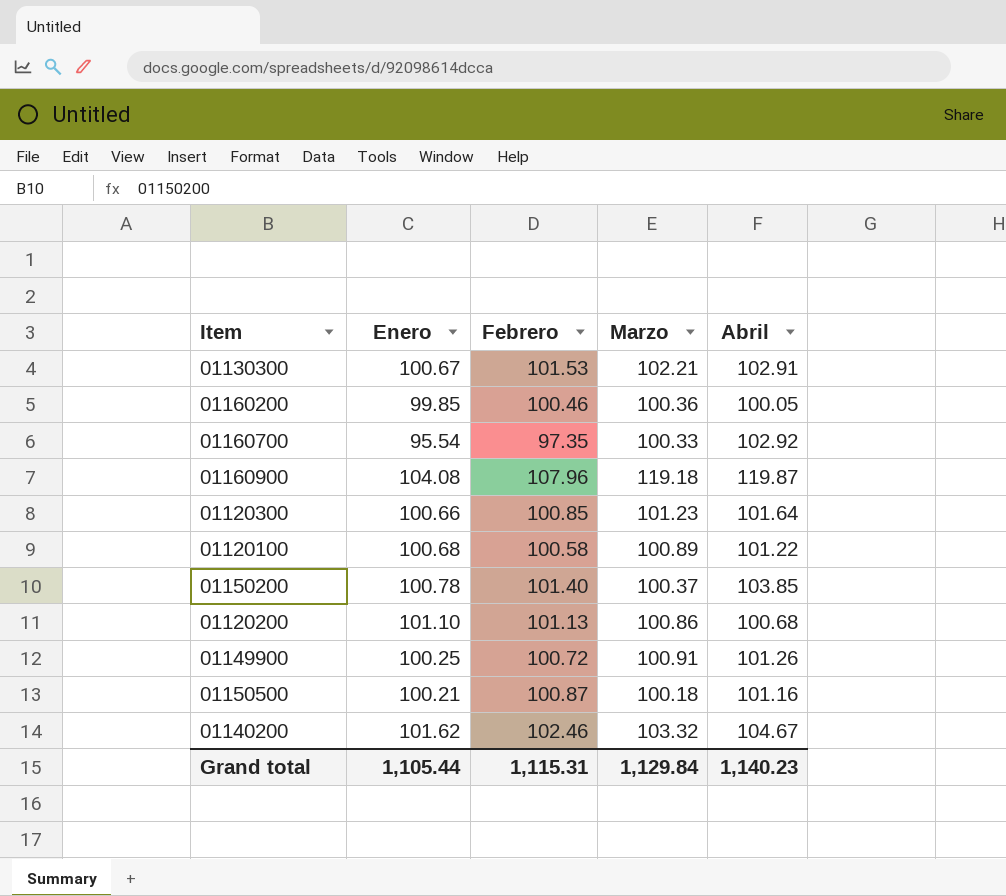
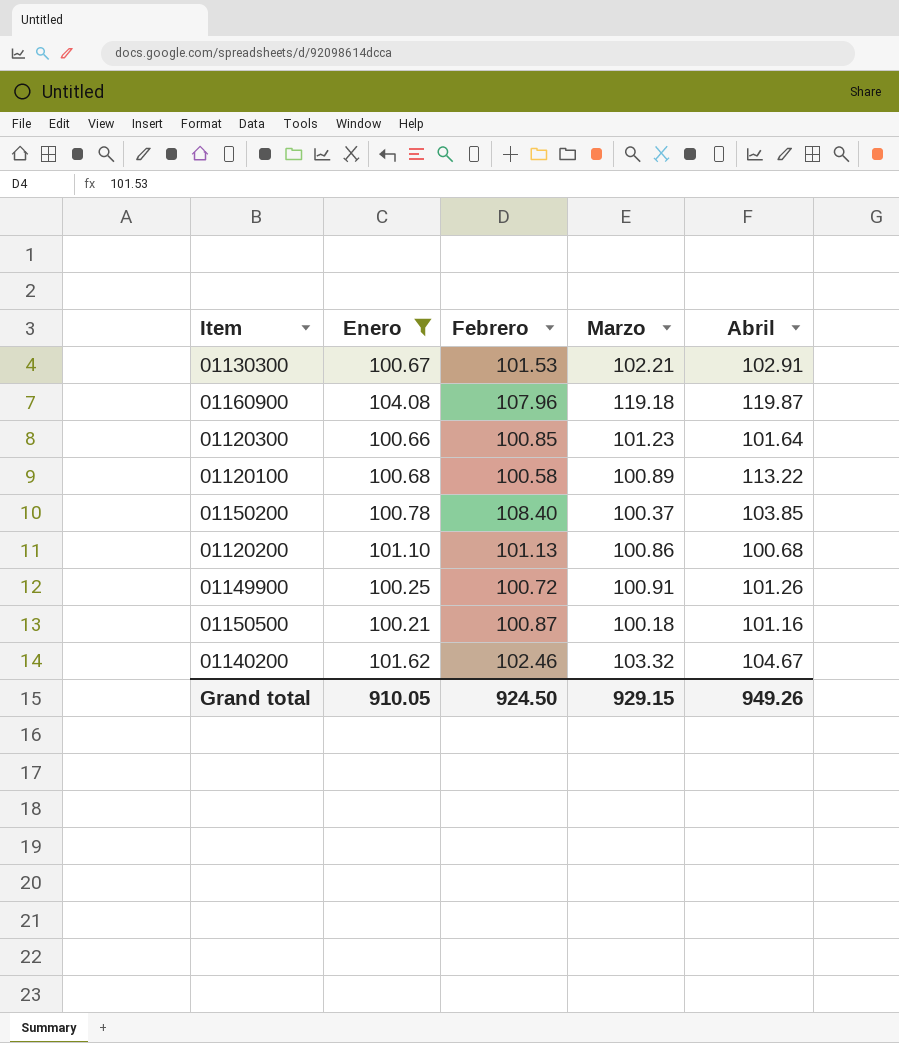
filter: none -> Enero >= 100.21
01120100 | Abril: 101.22 -> 113.22
01150200 | Febrero: 101.40 -> 108.40
Grand total | Enero: 1,105.44 -> 910.05
Grand total | Febrero: 1,115.31 -> 924.50
Grand total | Marzo: 1,129.84 -> 929.15
Grand total | Abril: 1,140.23 -> 949.26

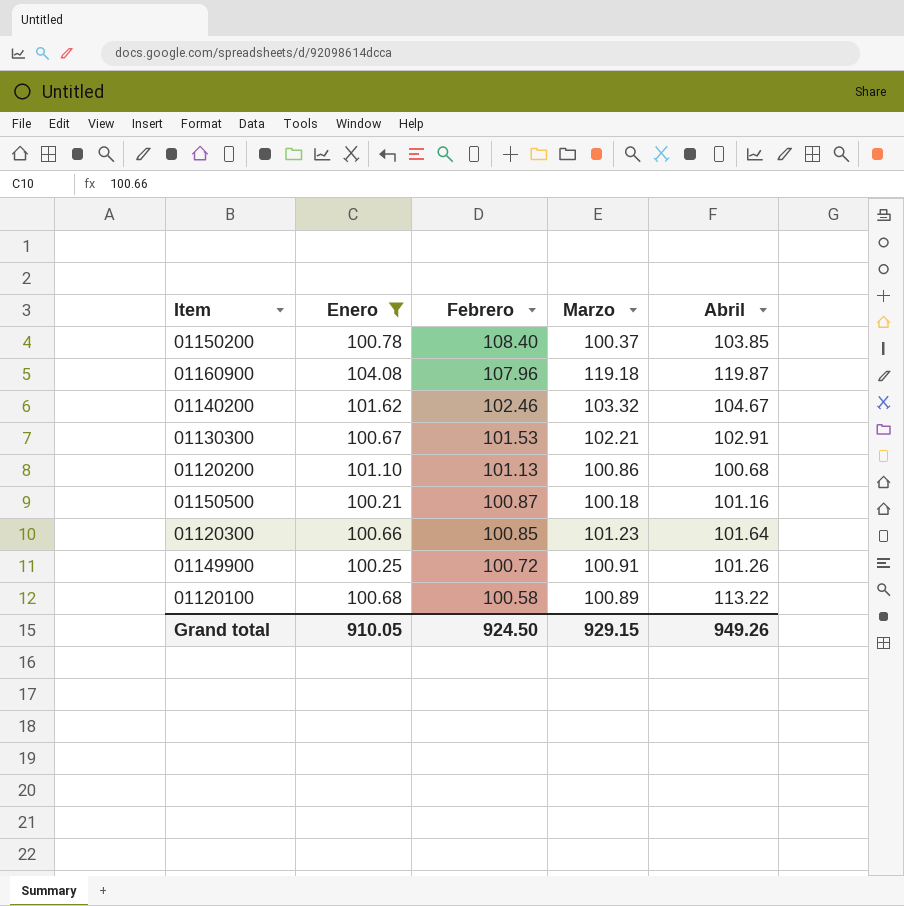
row order: none -> Febrero descending

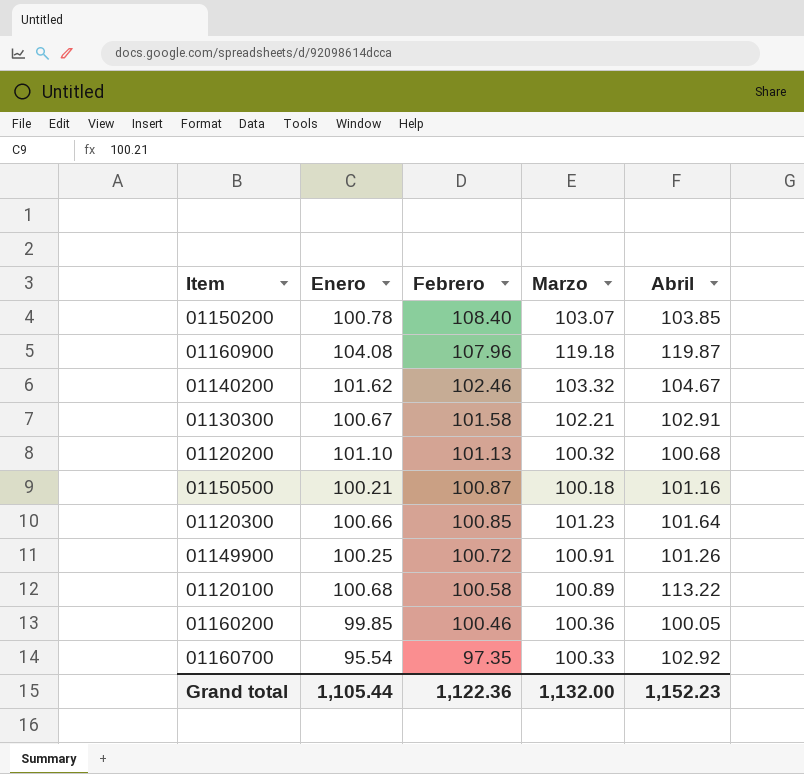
filter: Enero >= 100.21 -> none
01150200 | Marzo: 100.37 -> 103.07
01130300 | Febrero: 101.53 -> 101.58
01120200 | Marzo: 100.86 -> 100.32
Grand total | Enero: 910.05 -> 1,105.44
Grand total | Febrero: 924.50 -> 1,122.36
Grand total | Marzo: 929.15 -> 1,132.00
Grand total | Abril: 949.26 -> 1,152.23

